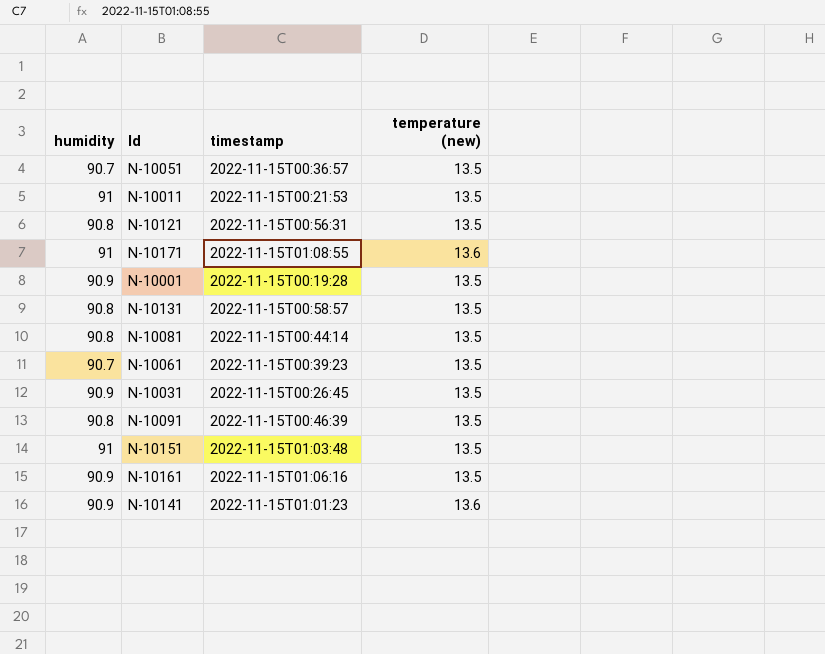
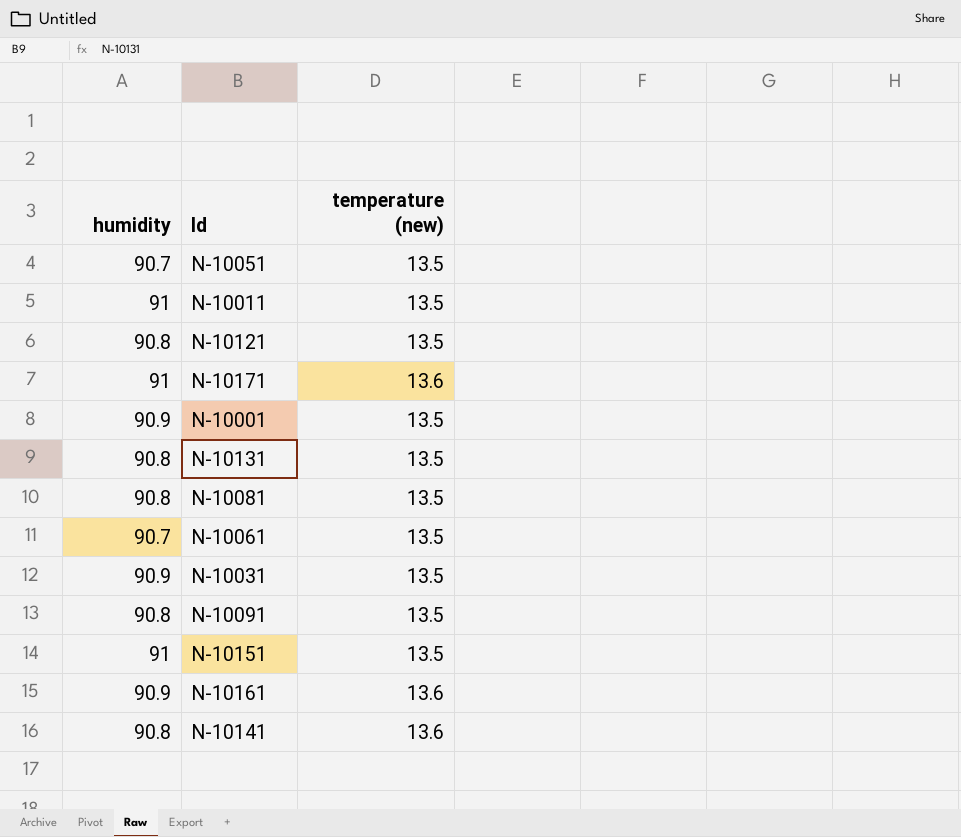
column timestamp | position: 3 -> none
N-10161 | temperature (new): 13.5 -> 13.6
N-10141 | humidity: 90.9 -> 90.8

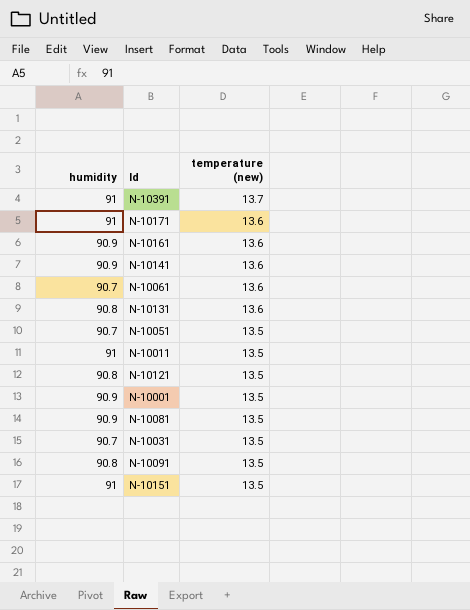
row order: none -> temperature (new) descending
row N-10391: none -> 91 | 13.7
N-10141 | humidity: 90.8 -> 90.9
N-10061 | temperature (new): 13.5 -> 13.6
N-10131 | temperature (new): 13.5 -> 13.6
N-10081 | humidity: 90.8 -> 90.9
N-10031 | humidity: 90.9 -> 90.7

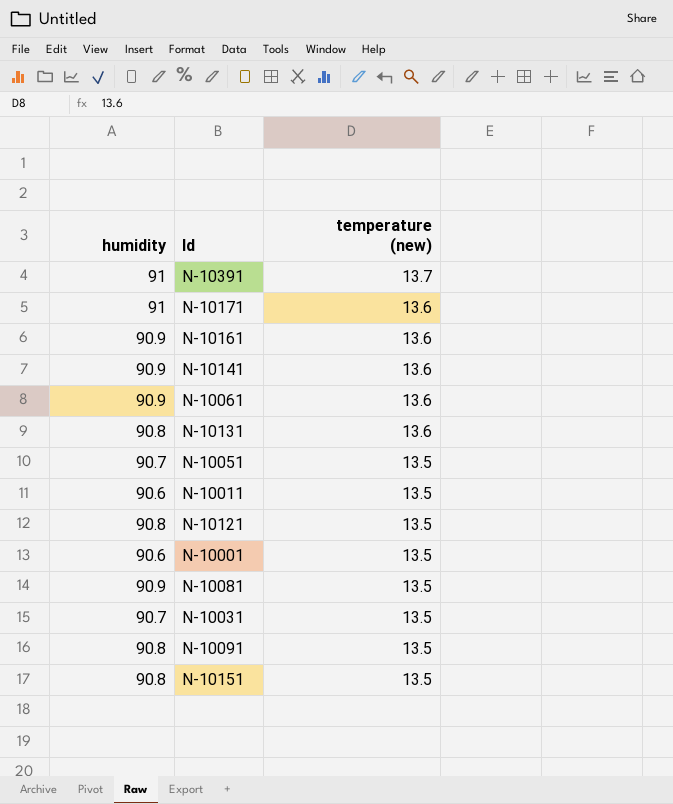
N-10061 | humidity: 90.7 -> 90.9
N-10011 | humidity: 91 -> 90.6
N-10001 | humidity: 90.9 -> 90.6
N-10151 | humidity: 91 -> 90.8

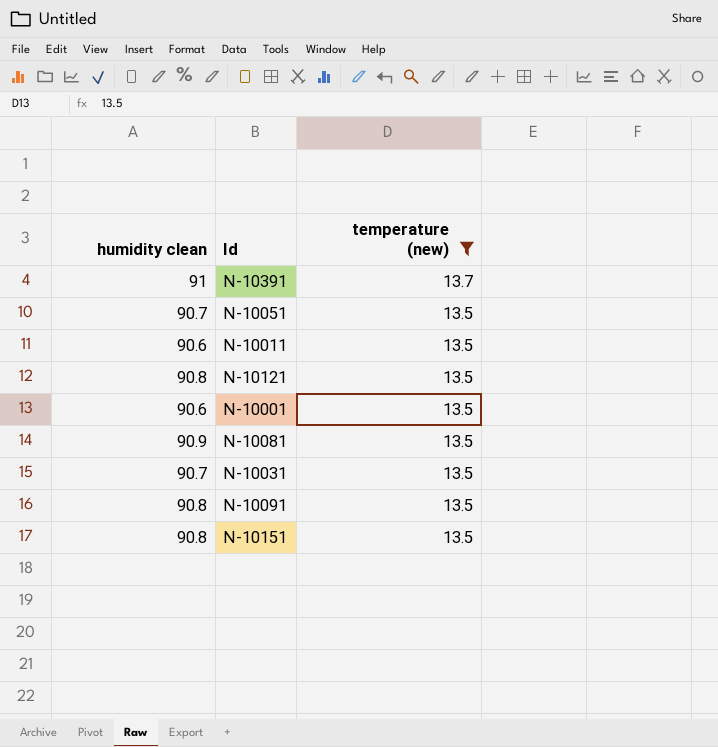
filter: none -> temperature (new) != 13.6
column name: humidity -> humidity clean

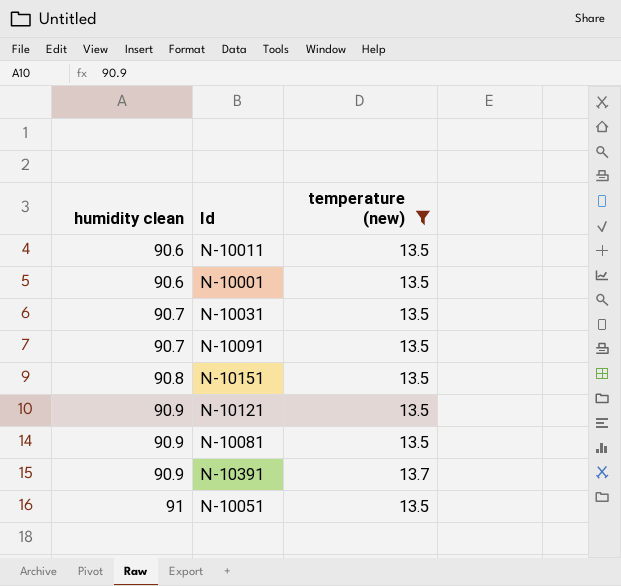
row order: temperature (new) descending -> humidity clean ascending
N-10091 | humidity clean: 90.8 -> 90.7
N-10121 | humidity clean: 90.8 -> 90.9
N-10391 | humidity clean: 91 -> 90.9
N-10051 | humidity clean: 90.7 -> 91

